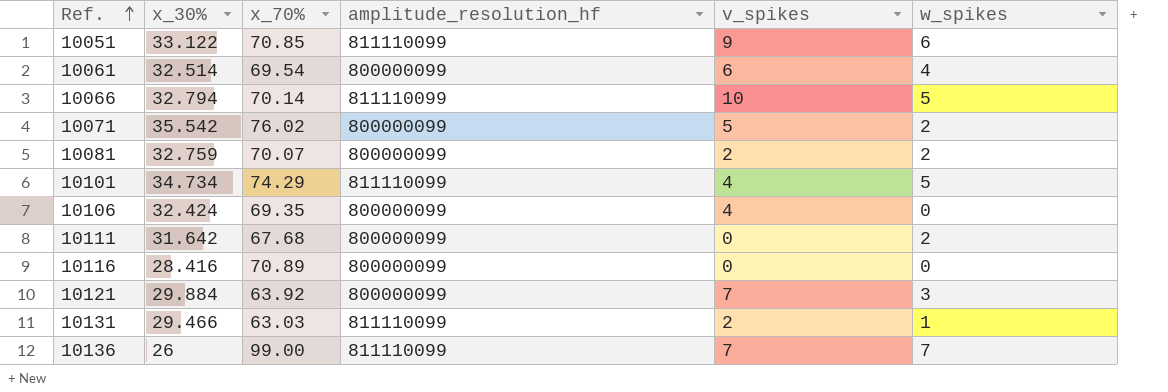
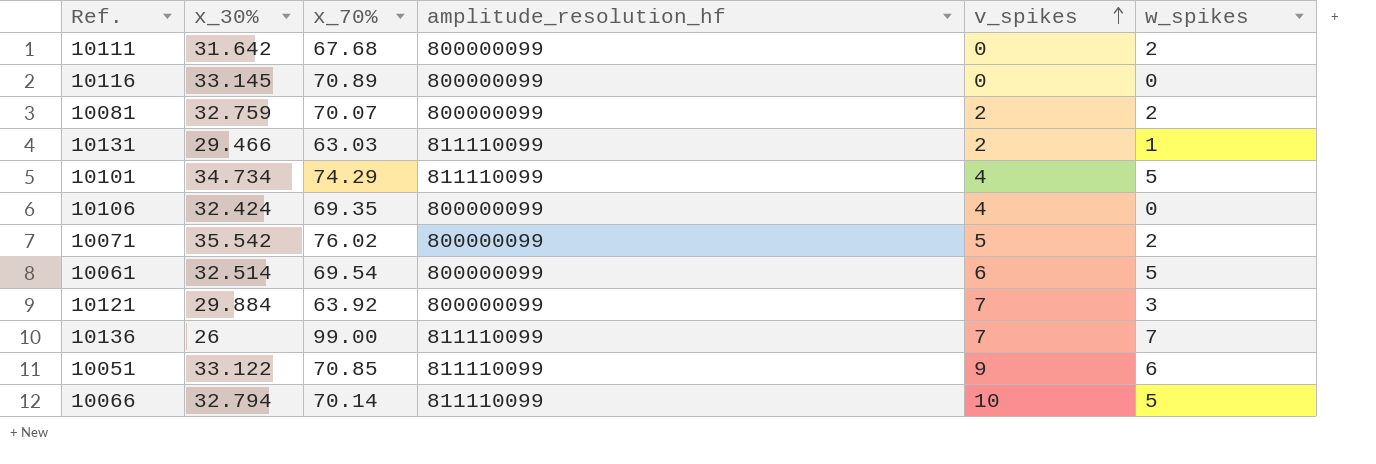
row order: Ref. ascending -> v_spikes ascending
10116 | x_30%: 28.416 -> 33.145
10061 | w_spikes: 4 -> 5

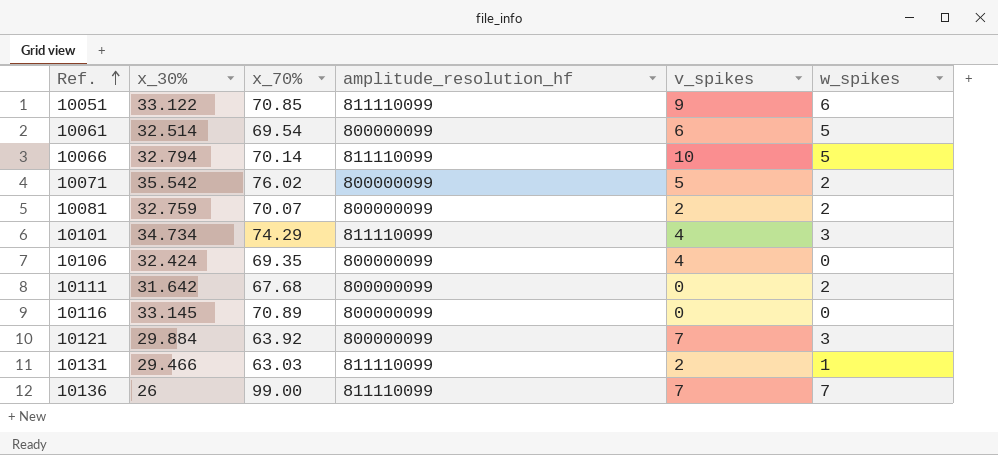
row order: v_spikes ascending -> Ref. ascending
10101 | w_spikes: 5 -> 3

